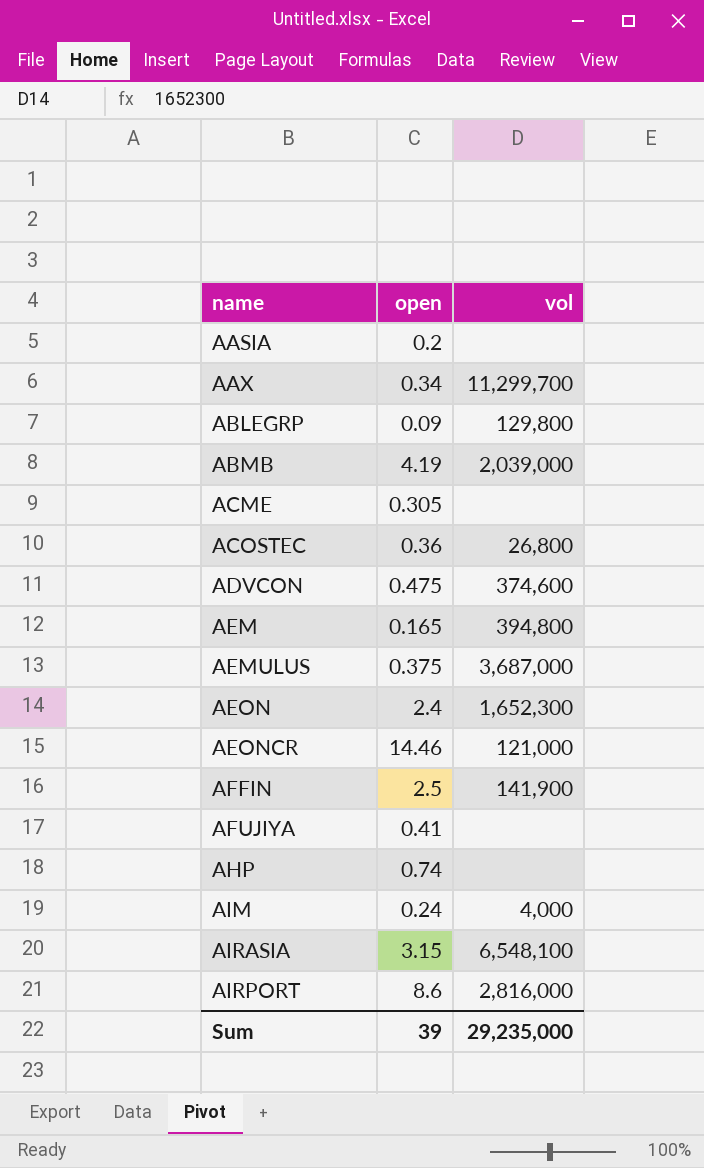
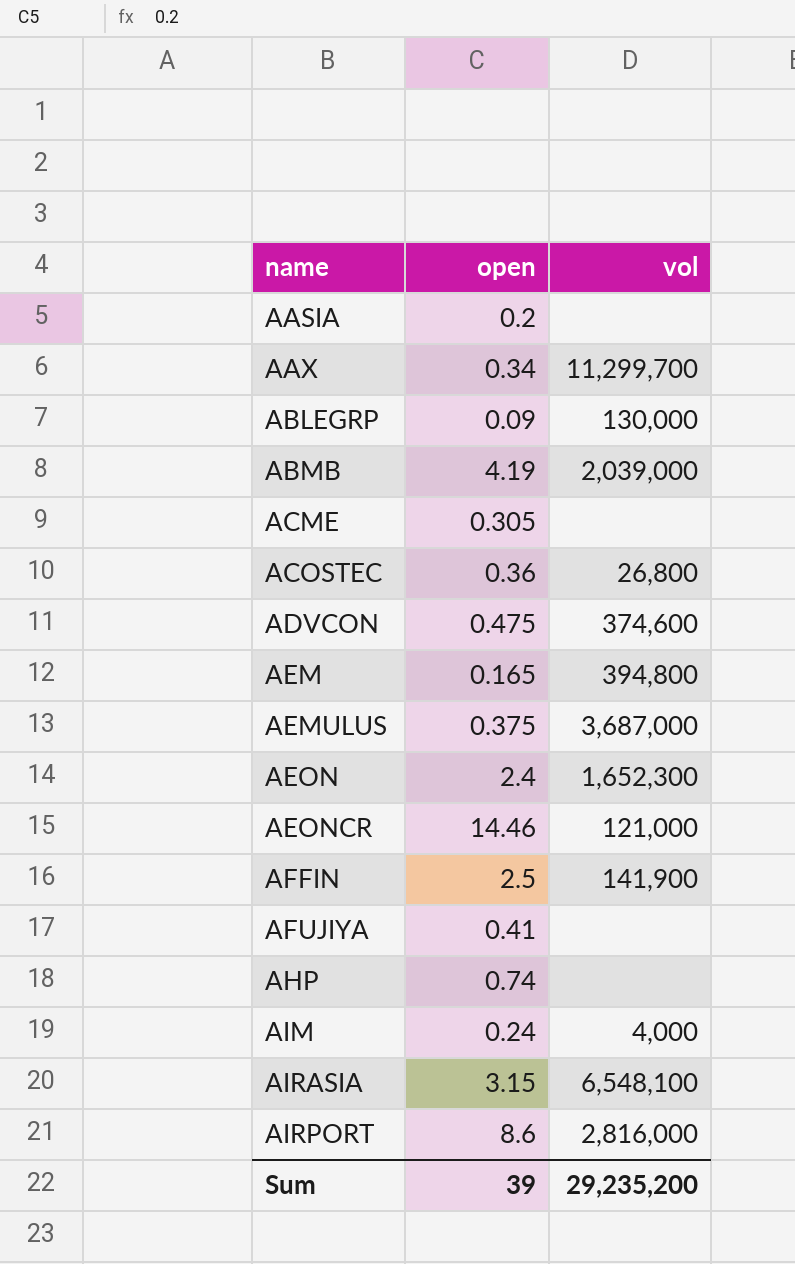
ABLEGRP | vol: 129,800 -> 130,000
Sum | vol: 29,235,000 -> 29,235,200

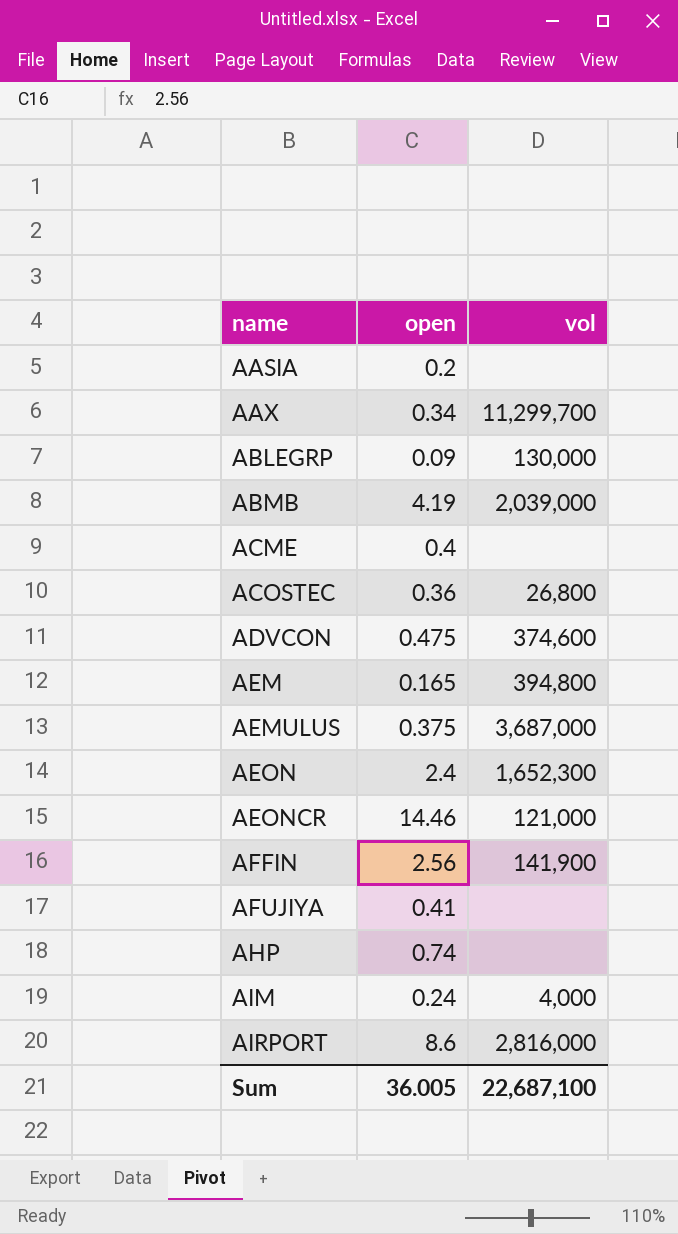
row AIRASIA: 3.15 | 6,548,100 -> none
ACME | open: 0.305 -> 0.4
AFFIN | open: 2.5 -> 2.56
Sum | open: 39 -> 36.005
Sum | vol: 29,235,200 -> 22,687,100

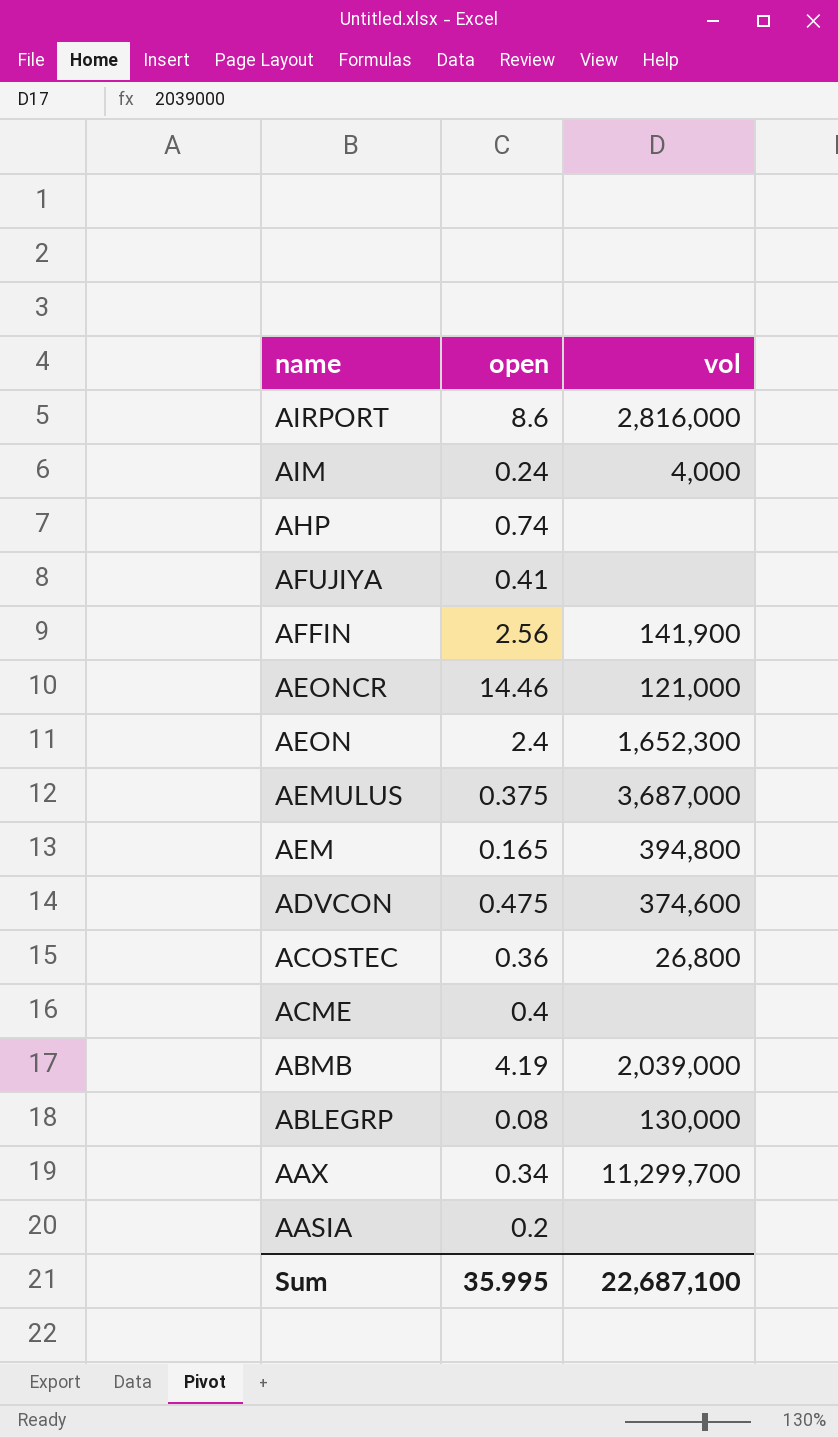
row order: name ascending -> name descending
ABLEGRP | open: 0.09 -> 0.08
Sum | open: 36.005 -> 35.995

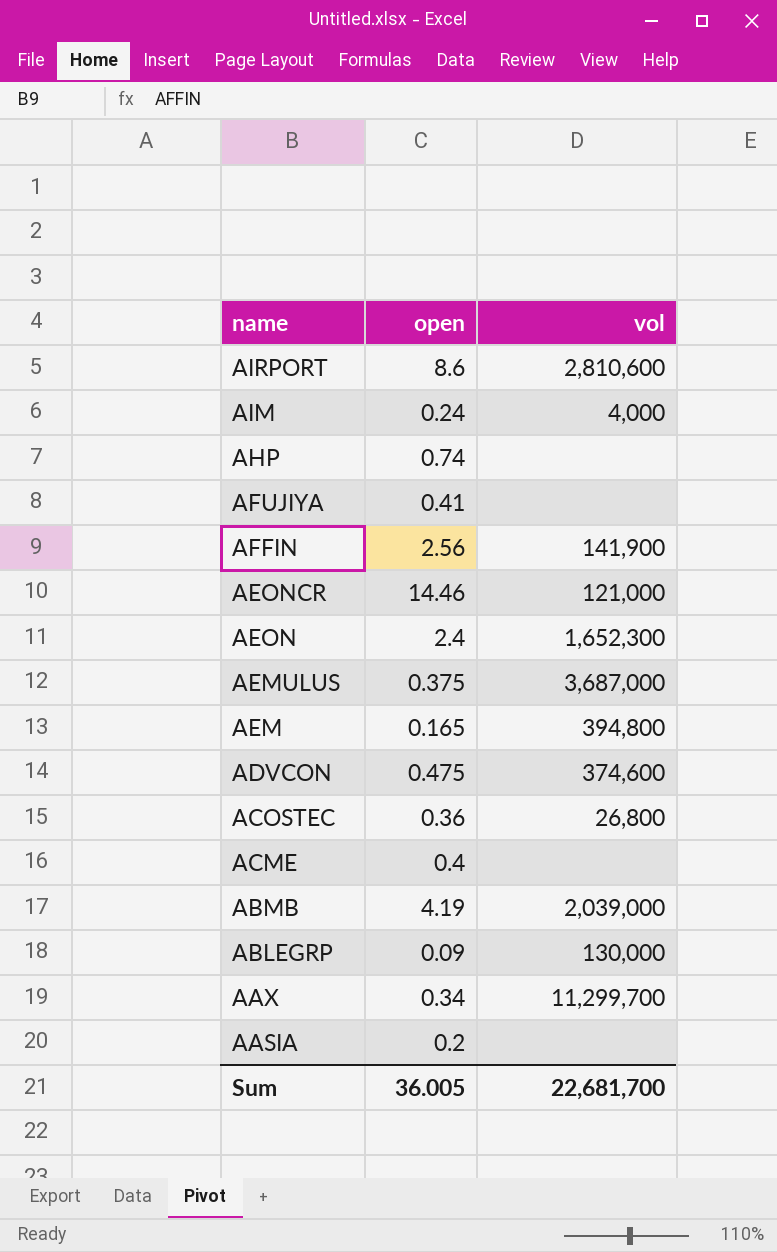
AIRPORT | vol: 2,816,000 -> 2,810,600
ABLEGRP | open: 0.08 -> 0.09
Sum | open: 35.995 -> 36.005
Sum | vol: 22,687,100 -> 22,681,700

